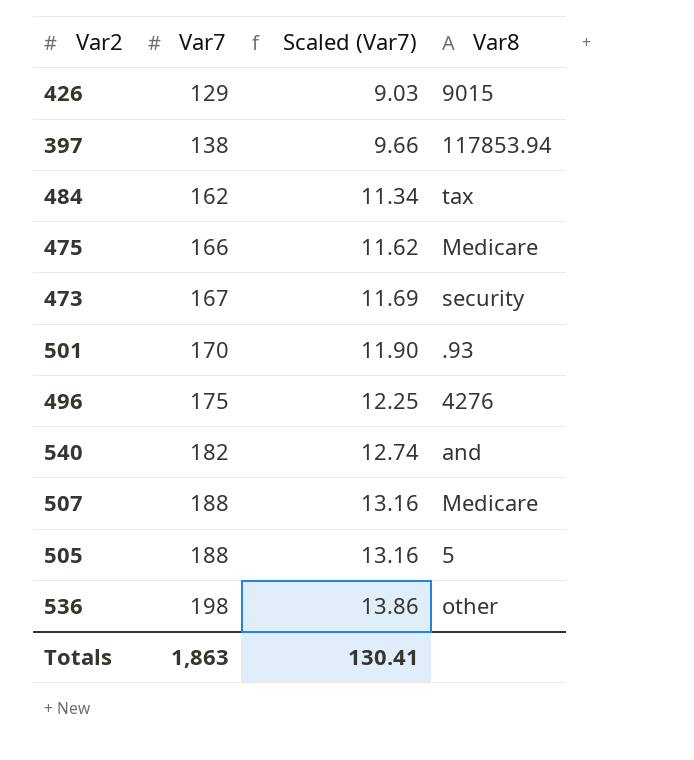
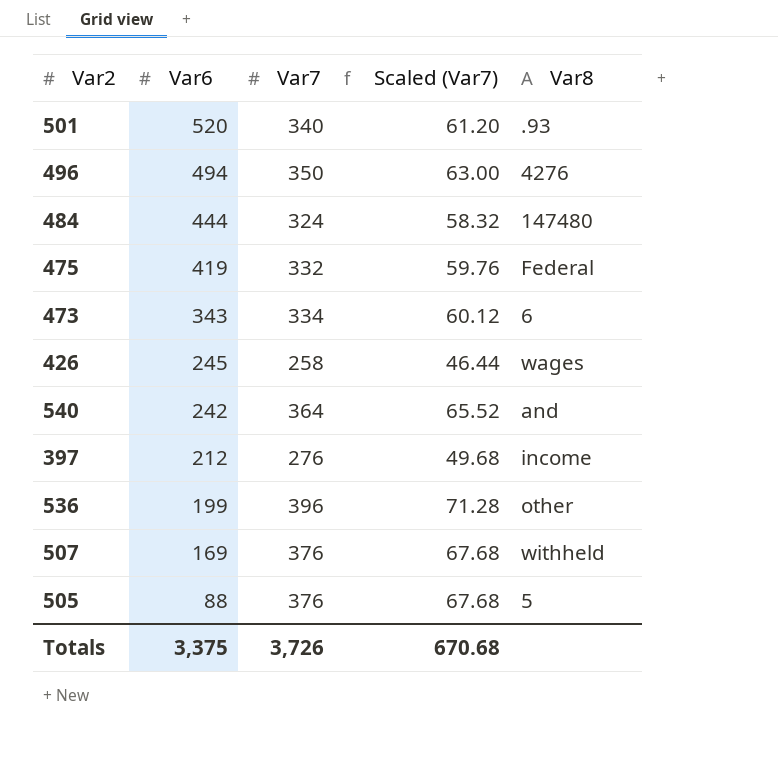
row order: Var7 ascending -> Var6 descending
column Var6 | position: none -> 2
column Scaled (Var7) | formula: [Var7] * 0.07 -> [Var7] * 0.18
501 | Var7: 170 -> 340
496 | Var7: 175 -> 350
484 | Var7: 162 -> 324
484 | Var8: tax -> 147480
475 | Var7: 166 -> 332
475 | Var8: Medicare -> Federal
473 | Var7: 167 -> 334
473 | Var8: security -> 6
426 | Var7: 129 -> 258
426 | Var8: 9015 -> wages
540 | Var7: 182 -> 364
397 | Var7: 138 -> 276
397 | Var8: 117853.94 -> income
536 | Var7: 198 -> 396
507 | Var7: 188 -> 376
507 | Var8: Medicare -> withheld
505 | Var7: 188 -> 376
Totals | Var7: 1,863 -> 3,726
Totals | Scaled (Var7): 130.41 -> 670.68

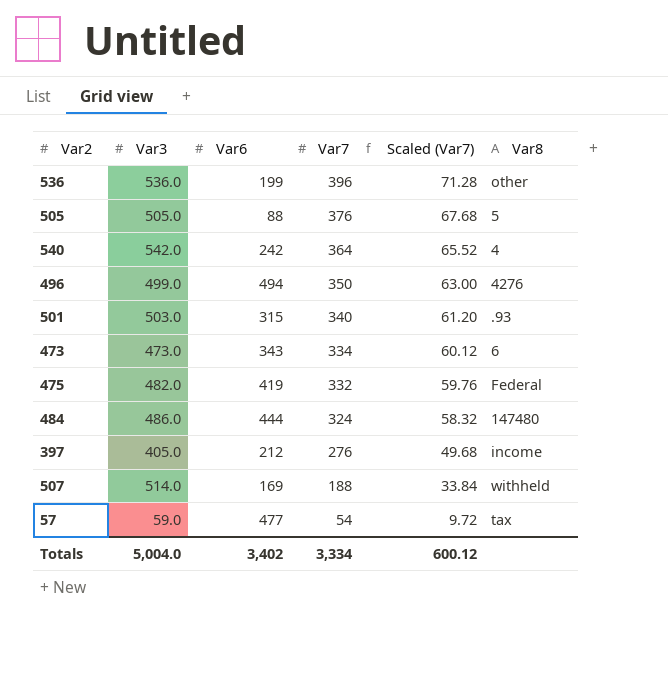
row order: Var6 descending -> Var7 descending
column Var3 | position: none -> 2
row 426: 245 | 258 | 46.44 | wages -> none
540 | Var8: and -> 4
501 | Var6: 520 -> 315
507 | Var7: 376 -> 188
507 | Scaled (Var7): 67.68 -> 33.84
row 57: none -> 59.0 | 477 | 54 | 9.72 | tax
Totals | Var6: 3,375 -> 3,402
Totals | Var7: 3,726 -> 3,334
Totals | Scaled (Var7): 670.68 -> 600.12

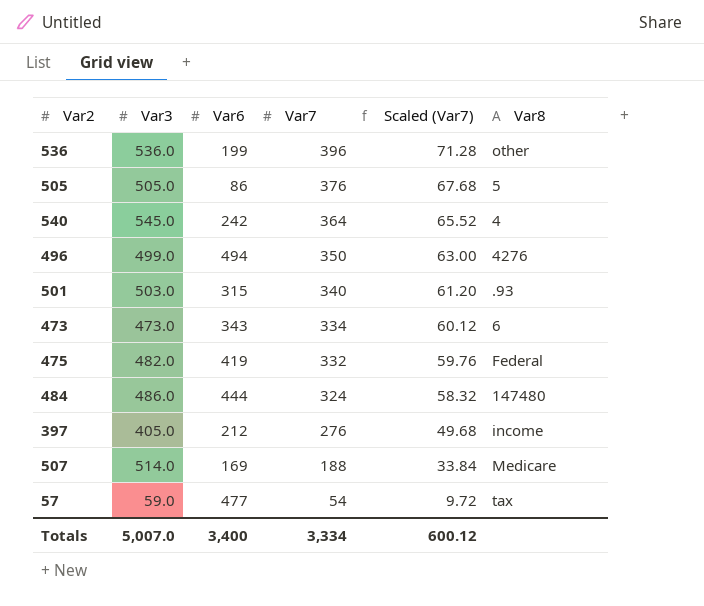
505 | Var6: 88 -> 86
540 | Var3: 542.0 -> 545.0
507 | Var8: withheld -> Medicare
Totals | Var3: 5,004.0 -> 5,007.0
Totals | Var6: 3,402 -> 3,400

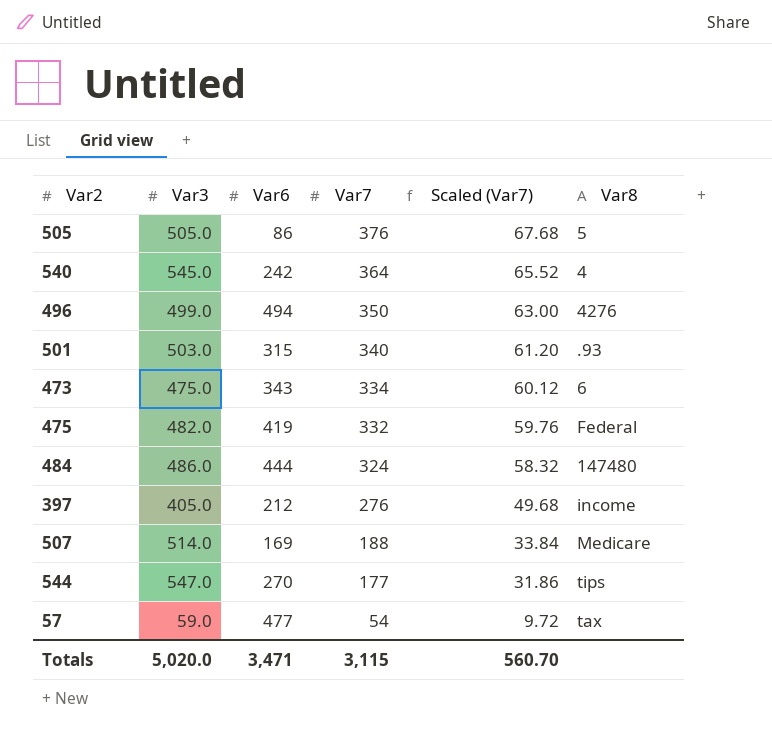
row 536: 536.0 | 199 | 396 | 71.28 | other -> none
473 | Var3: 473.0 -> 475.0
row 544: none -> 547.0 | 270 | 177 | 31.86 | tips
Totals | Var3: 5,007.0 -> 5,020.0
Totals | Var6: 3,400 -> 3,471
Totals | Var7: 3,334 -> 3,115
Totals | Scaled (Var7): 600.12 -> 560.70

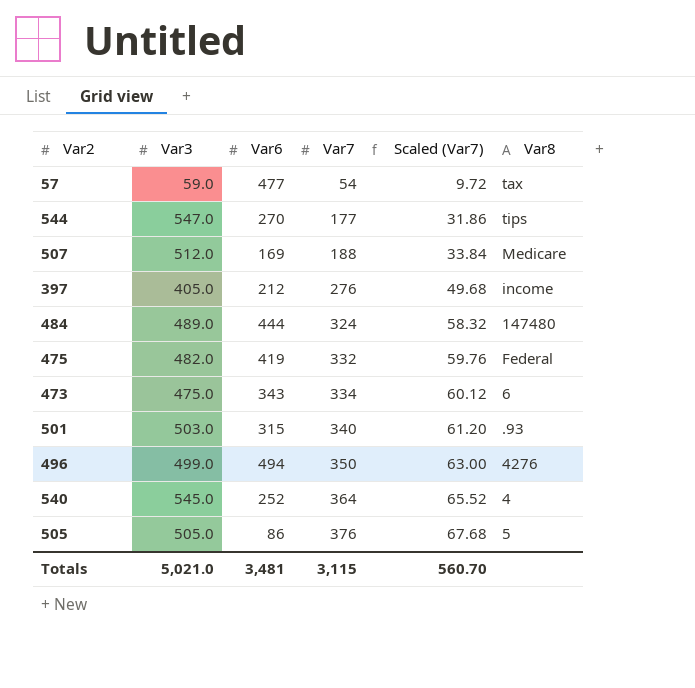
row order: Var7 descending -> Var7 ascending
507 | Var3: 514.0 -> 512.0
484 | Var3: 486.0 -> 489.0
540 | Var6: 242 -> 252
Totals | Var3: 5,020.0 -> 5,021.0
Totals | Var6: 3,471 -> 3,481

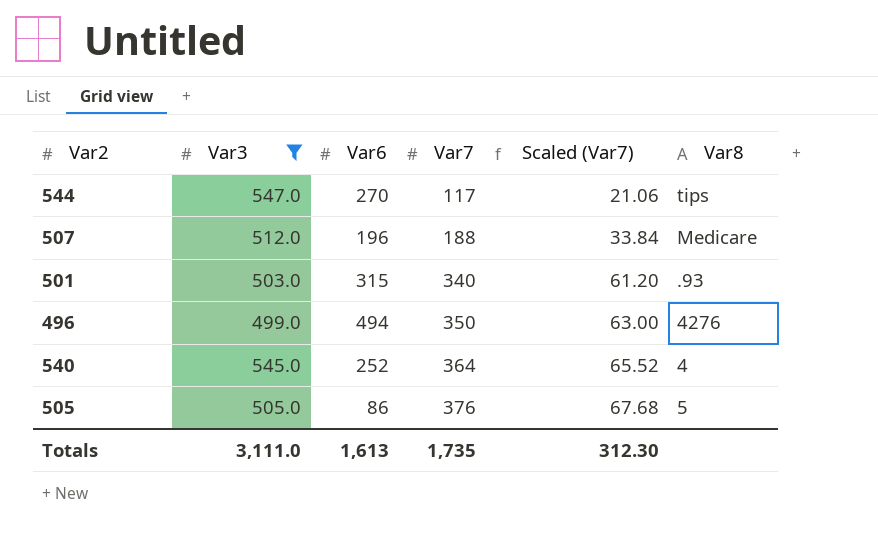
filter: none -> Var3 >= 499.0
544 | Var7: 177 -> 117
544 | Scaled (Var7): 31.86 -> 21.06
507 | Var6: 169 -> 196
Totals | Var3: 5,021.0 -> 3,111.0
Totals | Var6: 3,481 -> 1,613
Totals | Var7: 3,115 -> 1,735
Totals | Scaled (Var7): 560.70 -> 312.30

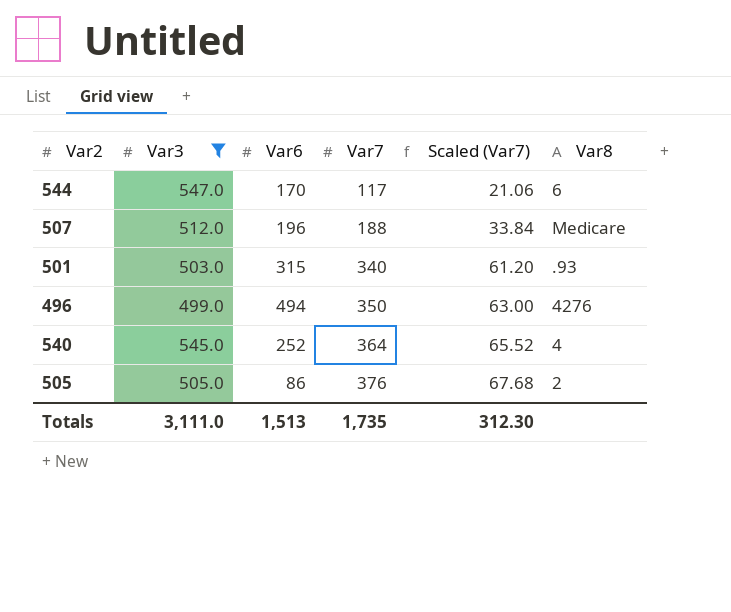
544 | Var6: 270 -> 170
544 | Var8: tips -> 6
505 | Var8: 5 -> 2
Totals | Var6: 1,613 -> 1,513

